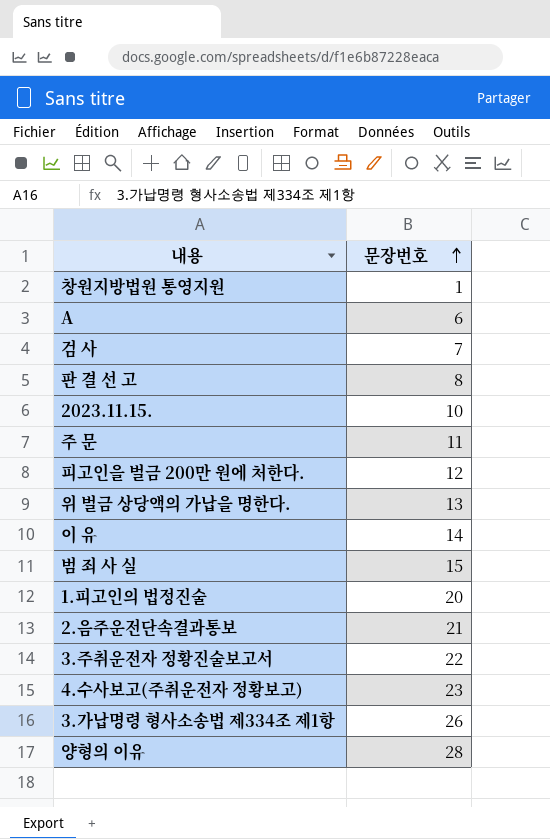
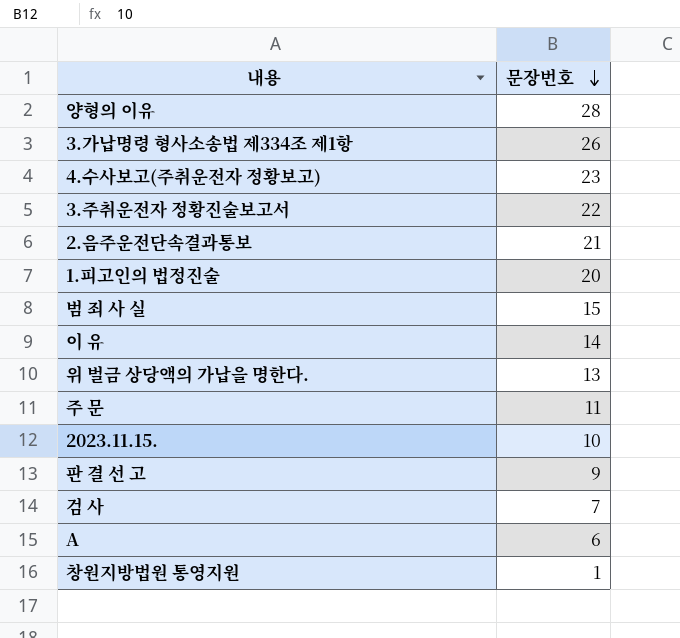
row order: 문장번호 ascending -> 문장번호 descending
row 피고인을 벌금 200만 원에 처한다.: 12 -> none
판 결 선 고 | 문장번호: 8 -> 9

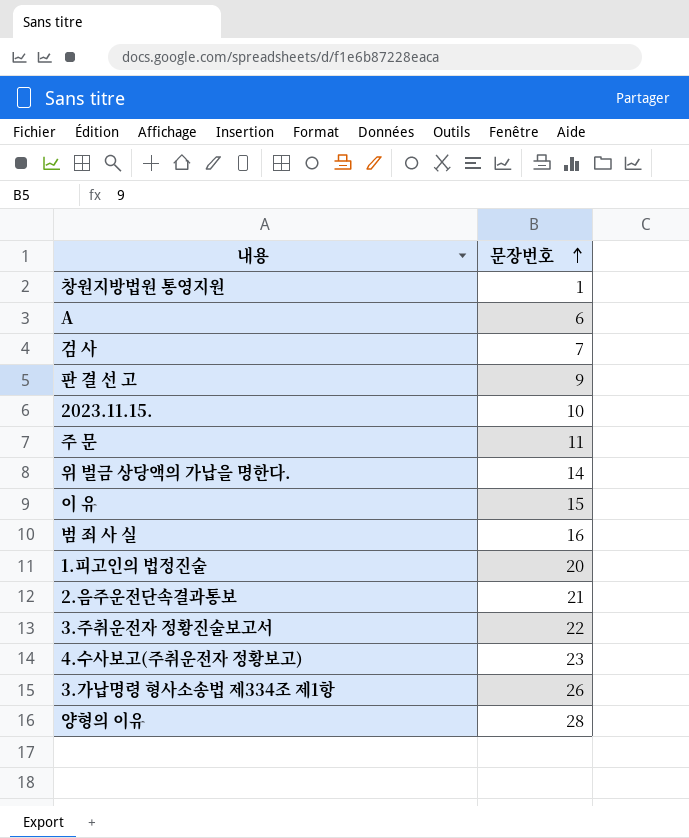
row order: 문장번호 descending -> 문장번호 ascending
위 벌금 상당액의 가납을 명한다. | 문장번호: 13 -> 14
이 유 | 문장번호: 14 -> 15
범 죄 사 실 | 문장번호: 15 -> 16

